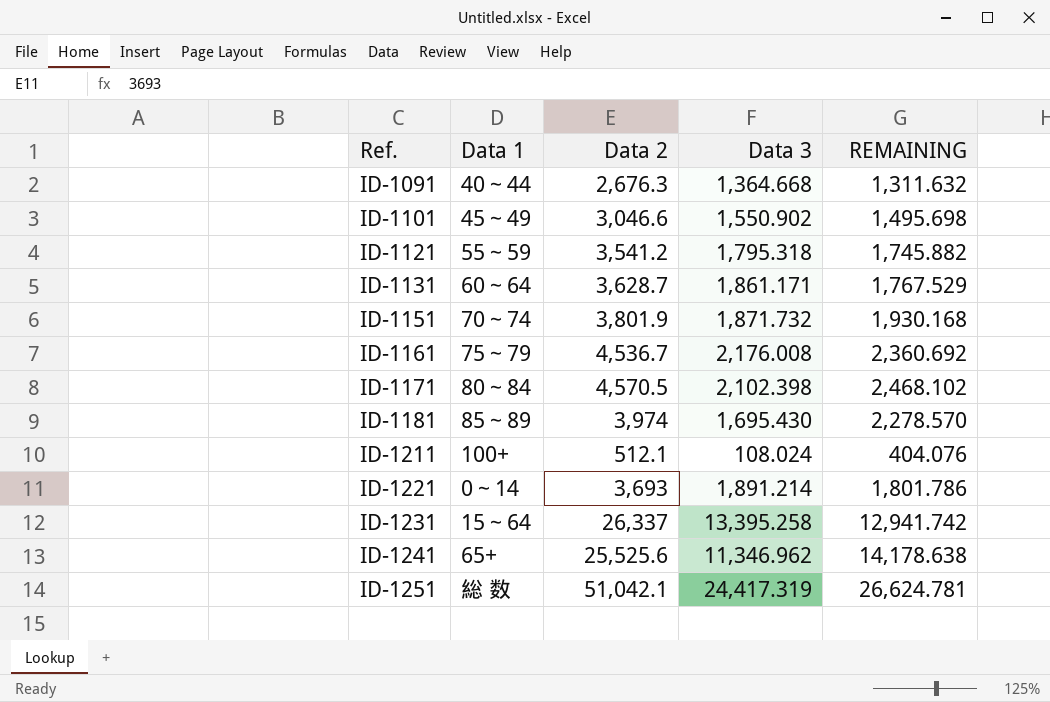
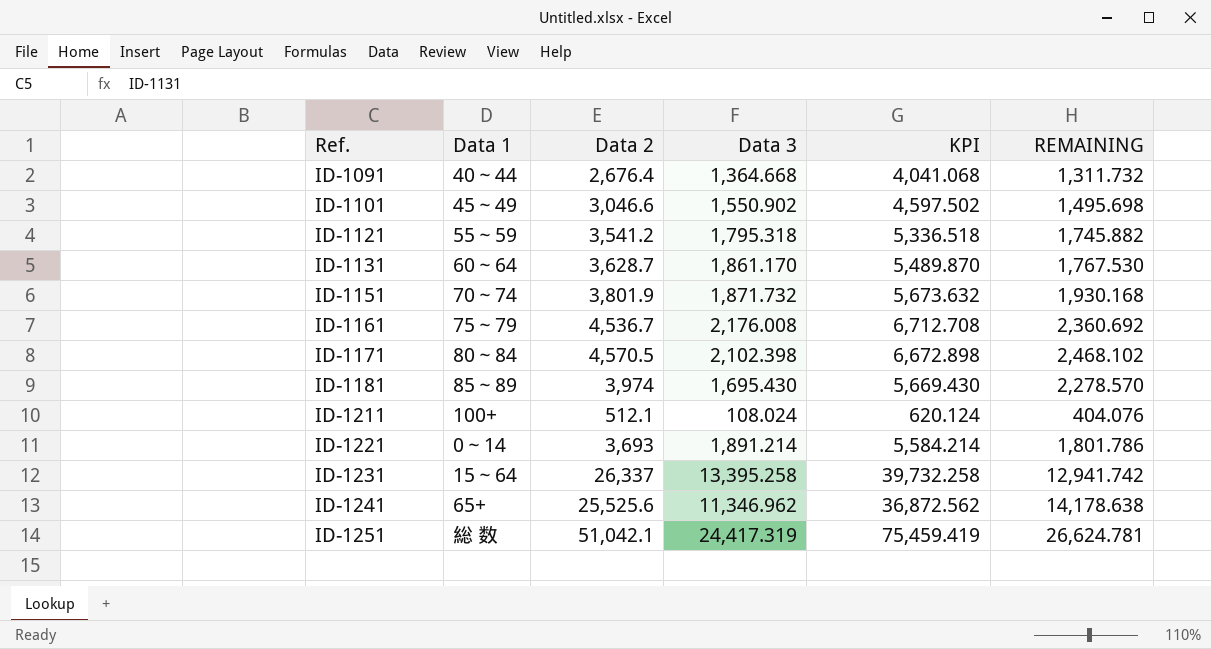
column KPI | formula: none -> [Data 2] + [Data 3]
ID-1091 | Data 2: 2,676.3 -> 2,676.4
ID-1091 | REMAINING: 1,311.632 -> 1,311.732
ID-1131 | Data 3: 1,861.171 -> 1,861.170
ID-1131 | REMAINING: 1,767.529 -> 1,767.530

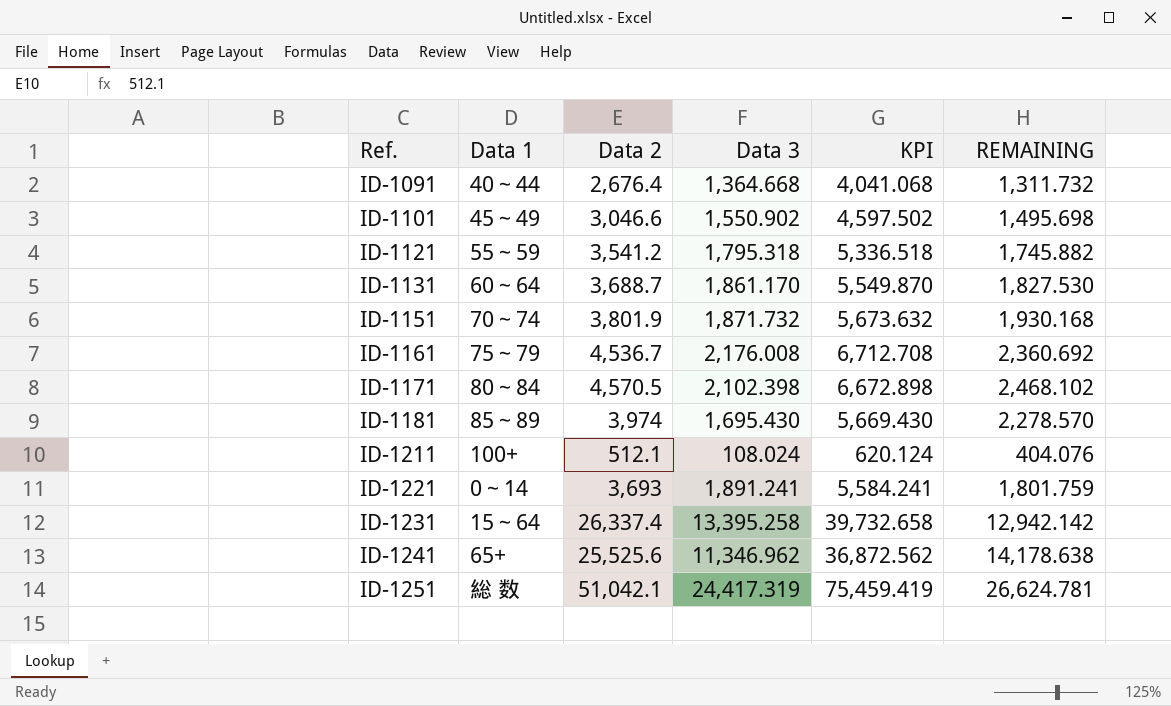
ID-1131 | Data 2: 3,628.7 -> 3,688.7
ID-1131 | KPI: 5,489.870 -> 5,549.870
ID-1131 | REMAINING: 1,767.530 -> 1,827.530
ID-1221 | Data 3: 1,891.214 -> 1,891.241
ID-1221 | KPI: 5,584.214 -> 5,584.241
ID-1221 | REMAINING: 1,801.786 -> 1,801.759
ID-1231 | Data 2: 26,337 -> 26,337.4
ID-1231 | KPI: 39,732.258 -> 39,732.658
ID-1231 | REMAINING: 12,941.742 -> 12,942.142

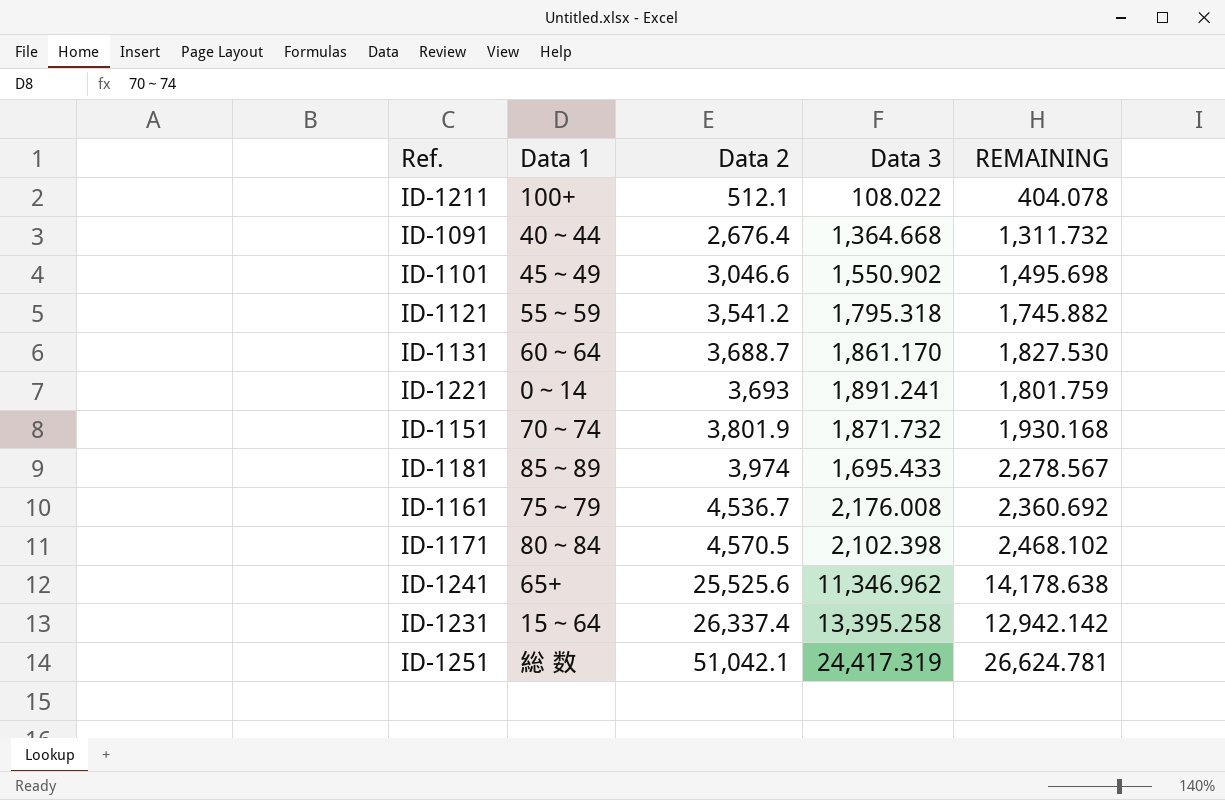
row order: Ref. ascending -> Data 2 ascending
column KPI | formula: [Data 2] + [Data 3] -> none
ID-1211 | Data 3: 108.024 -> 108.022
ID-1211 | REMAINING: 404.076 -> 404.078
ID-1181 | Data 3: 1,695.430 -> 1,695.433
ID-1181 | REMAINING: 2,278.570 -> 2,278.567

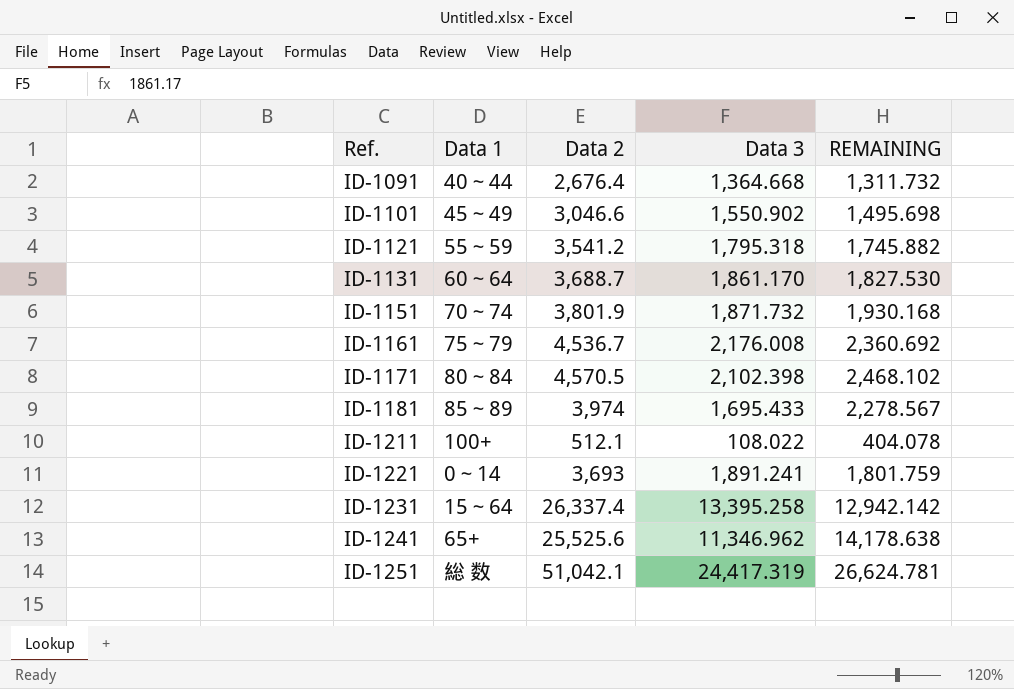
row order: Data 2 ascending -> Ref. ascending

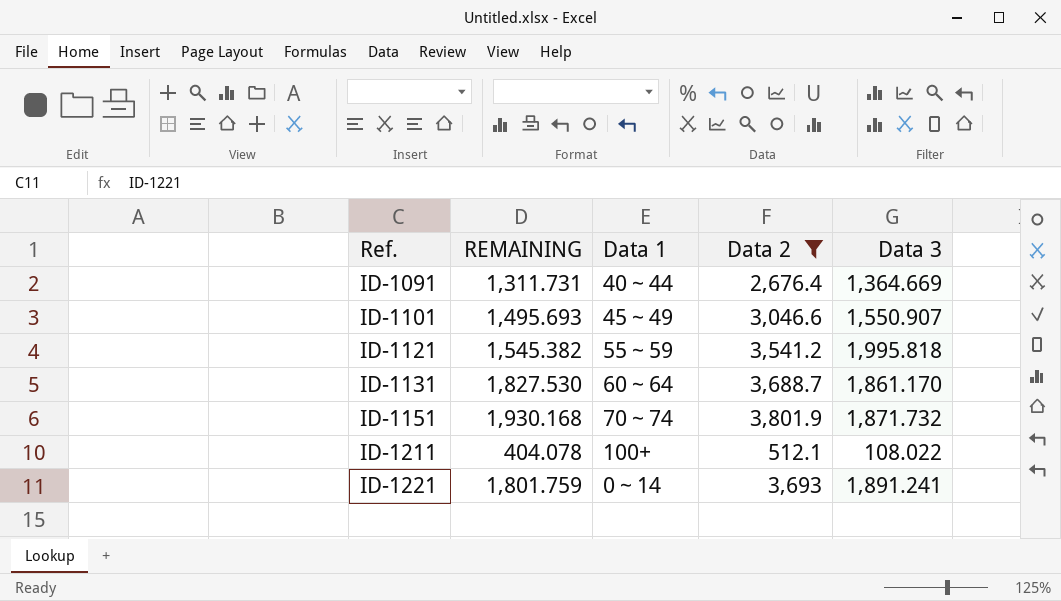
filter: none -> Data 2 <= 3,801.9
column REMAINING | position: 5 -> 2
ID-1091 | REMAINING: 1,311.732 -> 1,311.731
ID-1091 | Data 3: 1,364.668 -> 1,364.669
ID-1101 | REMAINING: 1,495.698 -> 1,495.693
ID-1101 | Data 3: 1,550.902 -> 1,550.907
ID-1121 | REMAINING: 1,745.882 -> 1,545.382
ID-1121 | Data 3: 1,795.318 -> 1,995.818

